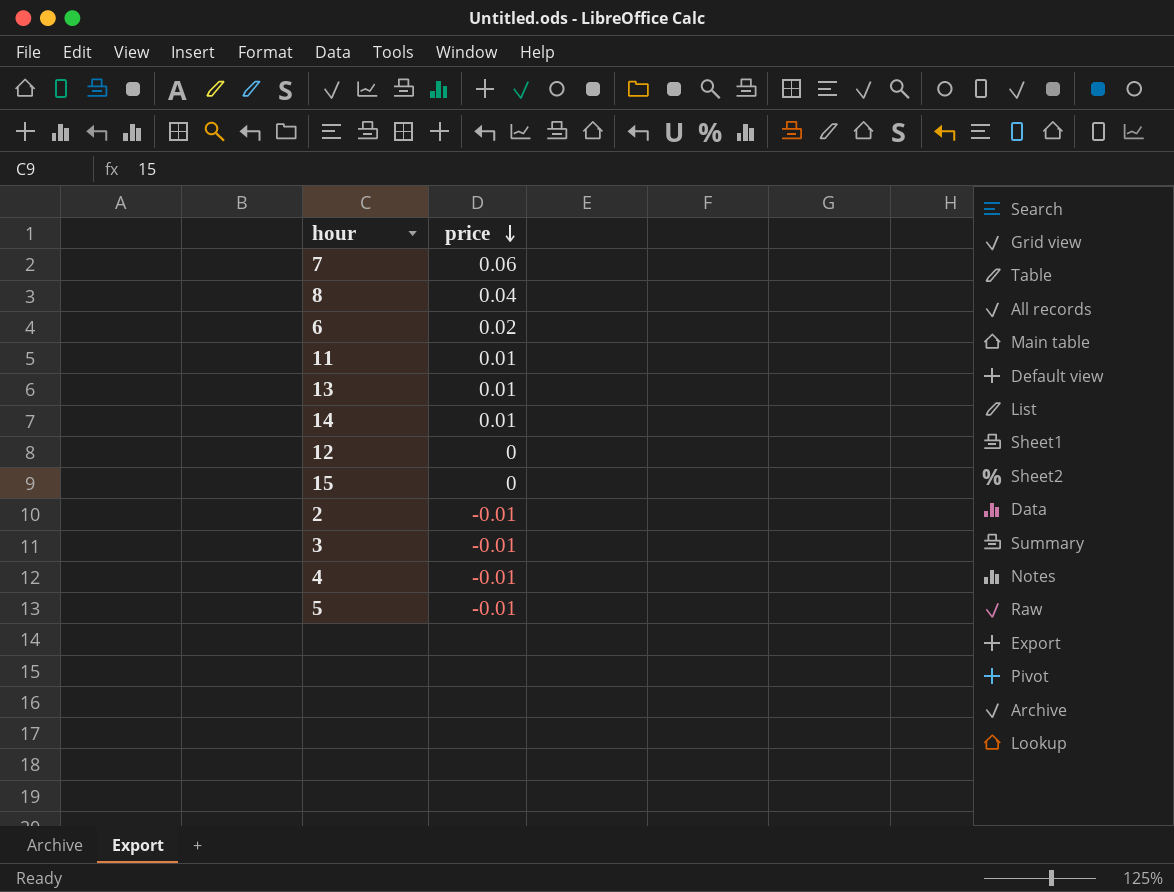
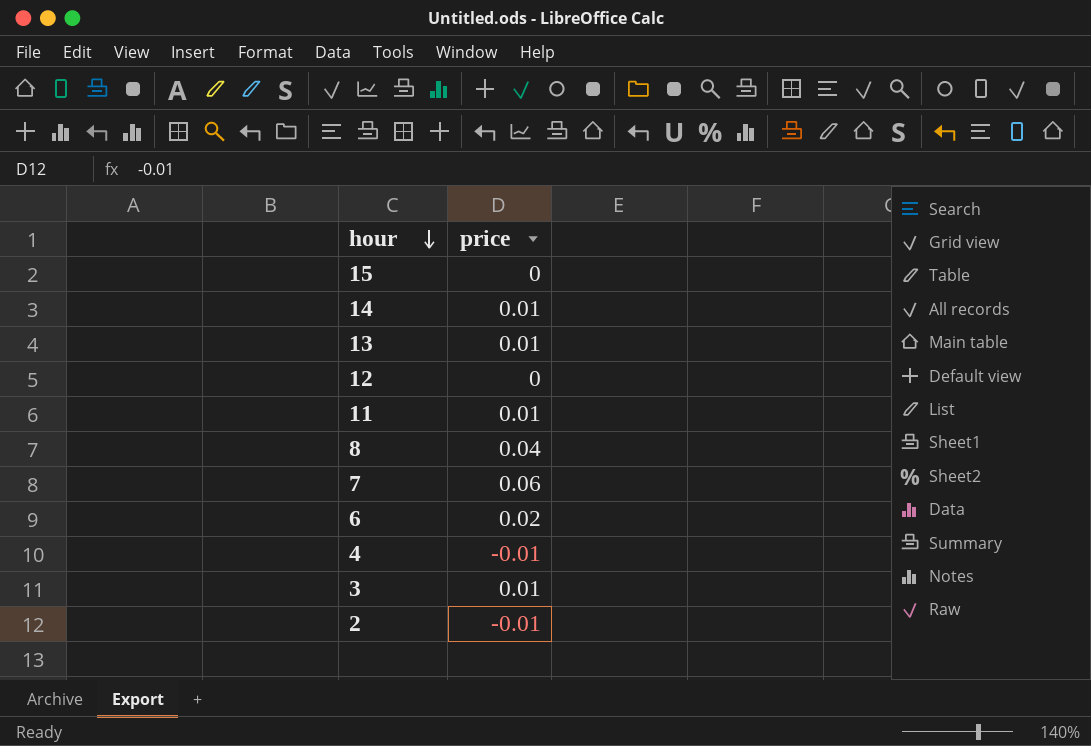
row order: price descending -> hour descending
row 5: -0.01 -> none
3 | price: -0.01 -> 0.01

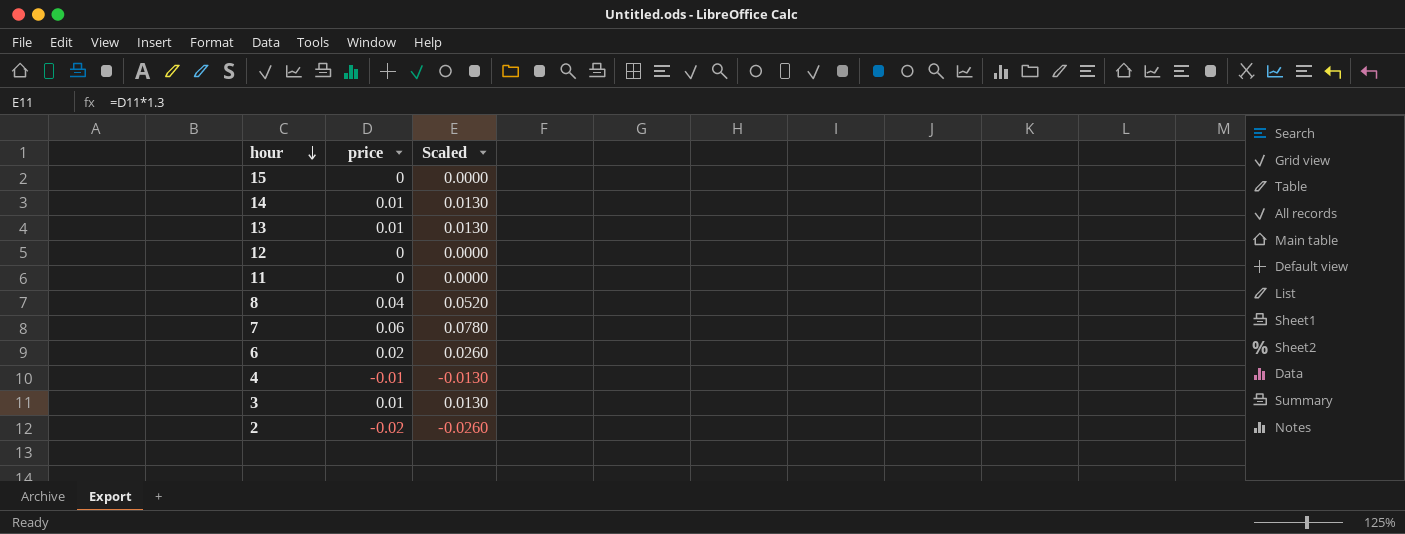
column Scaled | formula: none -> [price] * 1.3
11 | price: 0.01 -> 0
2 | price: -0.01 -> -0.02

